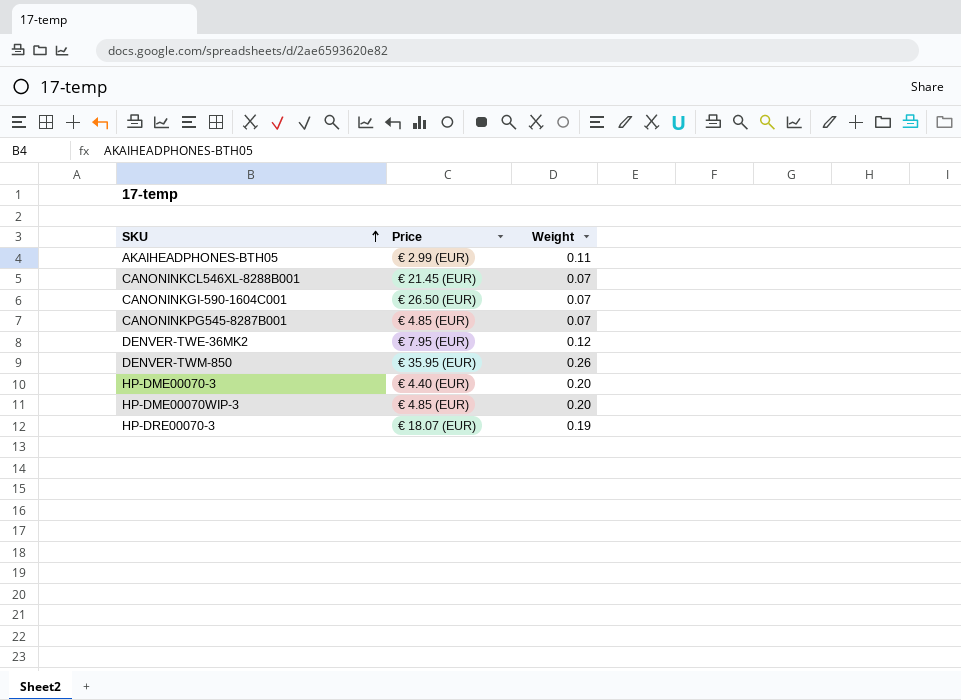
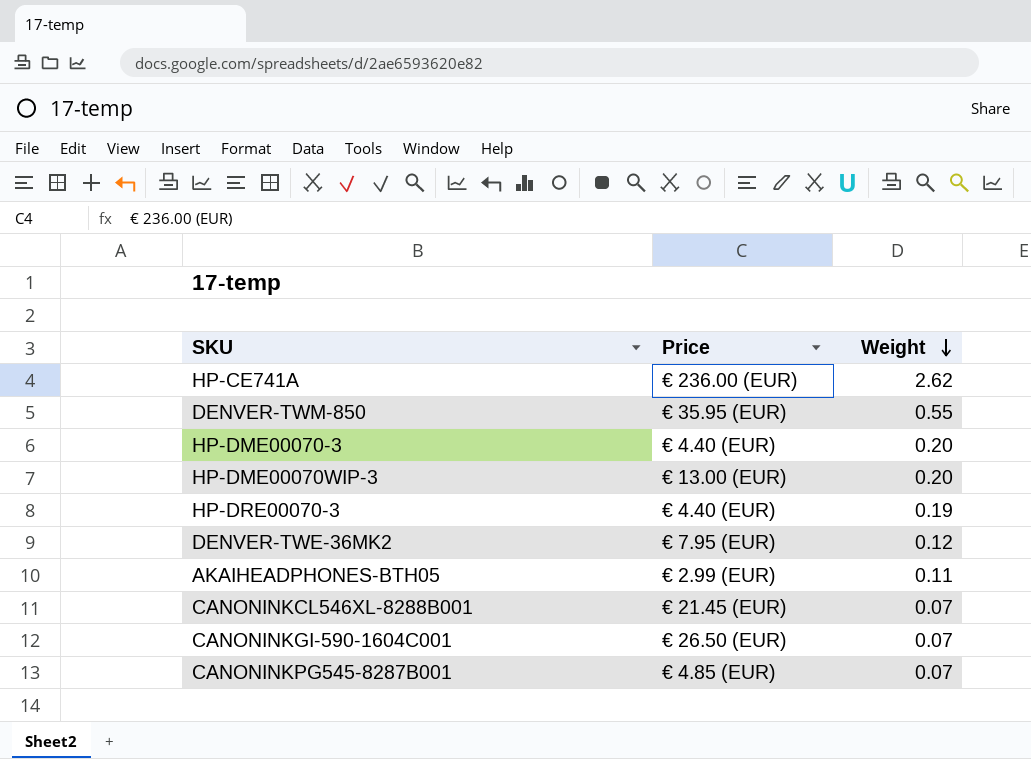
row order: SKU ascending -> Weight descending
row HP-CE741A: none -> € 236.00 (EUR) | 2.62
DENVER-TWM-850 | Weight: 0.26 -> 0.55
HP-DME00070WIP-3 | Price: € 4.85 (EUR) -> € 13.00 (EUR)
HP-DRE00070-3 | Price: € 18.07 (EUR) -> € 4.40 (EUR)

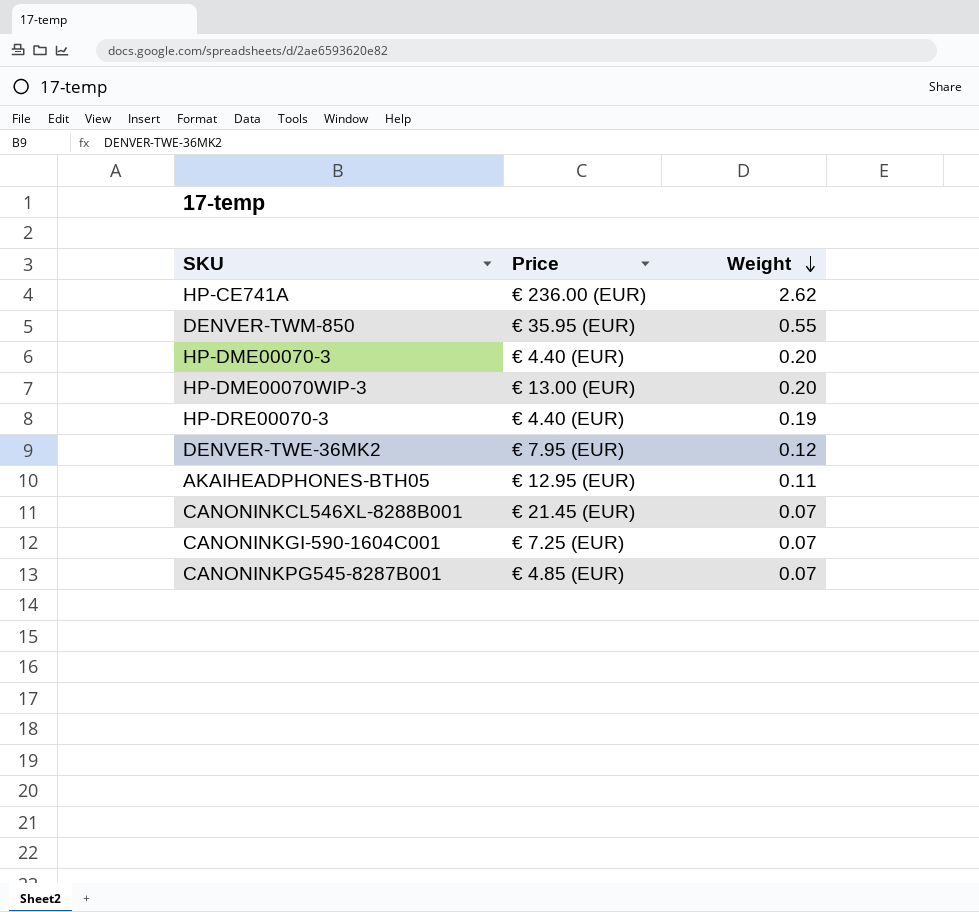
AKAIHEADPHONES-BTH05 | Price: € 2.99 (EUR) -> € 12.95 (EUR)
CANONINKGI-590-1604C001 | Price: € 26.50 (EUR) -> € 7.25 (EUR)

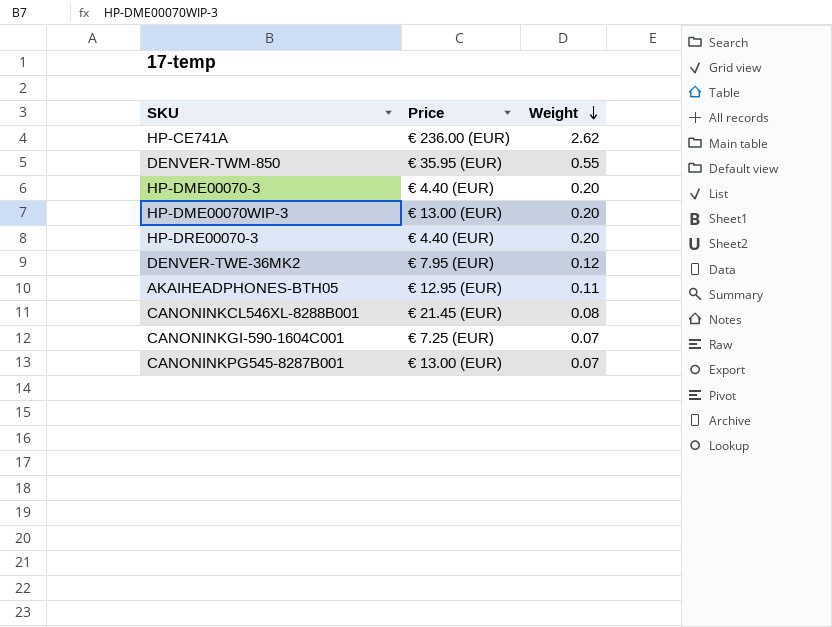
HP-DRE00070-3 | Weight: 0.19 -> 0.20
CANONINKCL546XL-8288B001 | Weight: 0.07 -> 0.08
CANONINKPG545-8287B001 | Price: € 4.85 (EUR) -> € 13.00 (EUR)

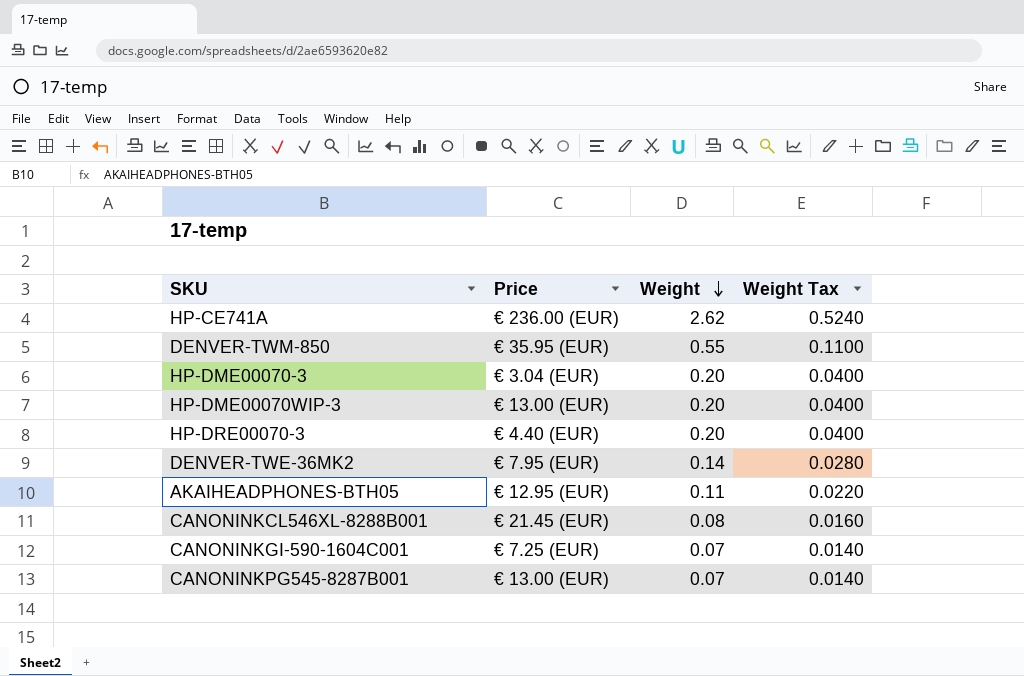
column Weight Tax | formula: none -> [Weight] * 0.2
HP-DME00070-3 | Price: € 4.40 (EUR) -> € 3.04 (EUR)
DENVER-TWE-36MK2 | Weight: 0.12 -> 0.14

